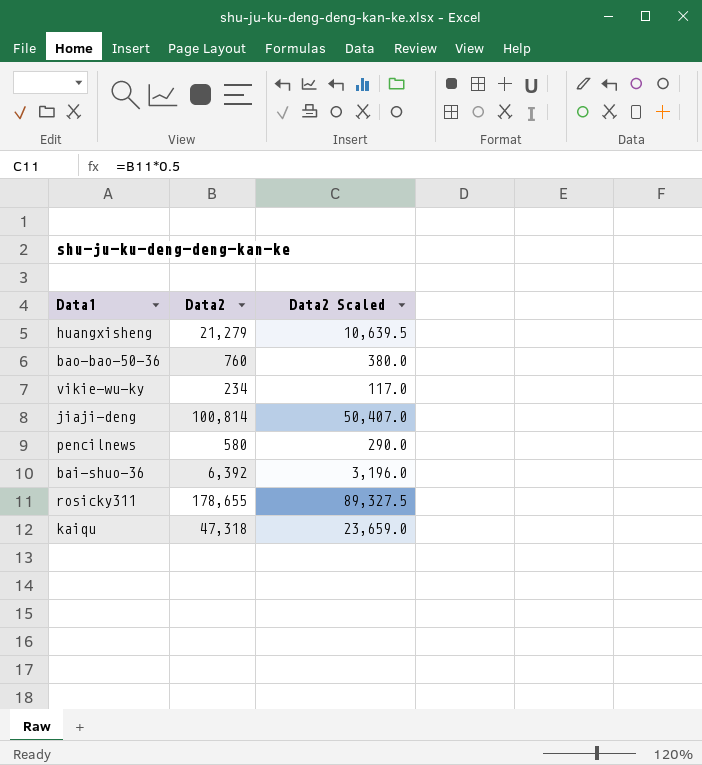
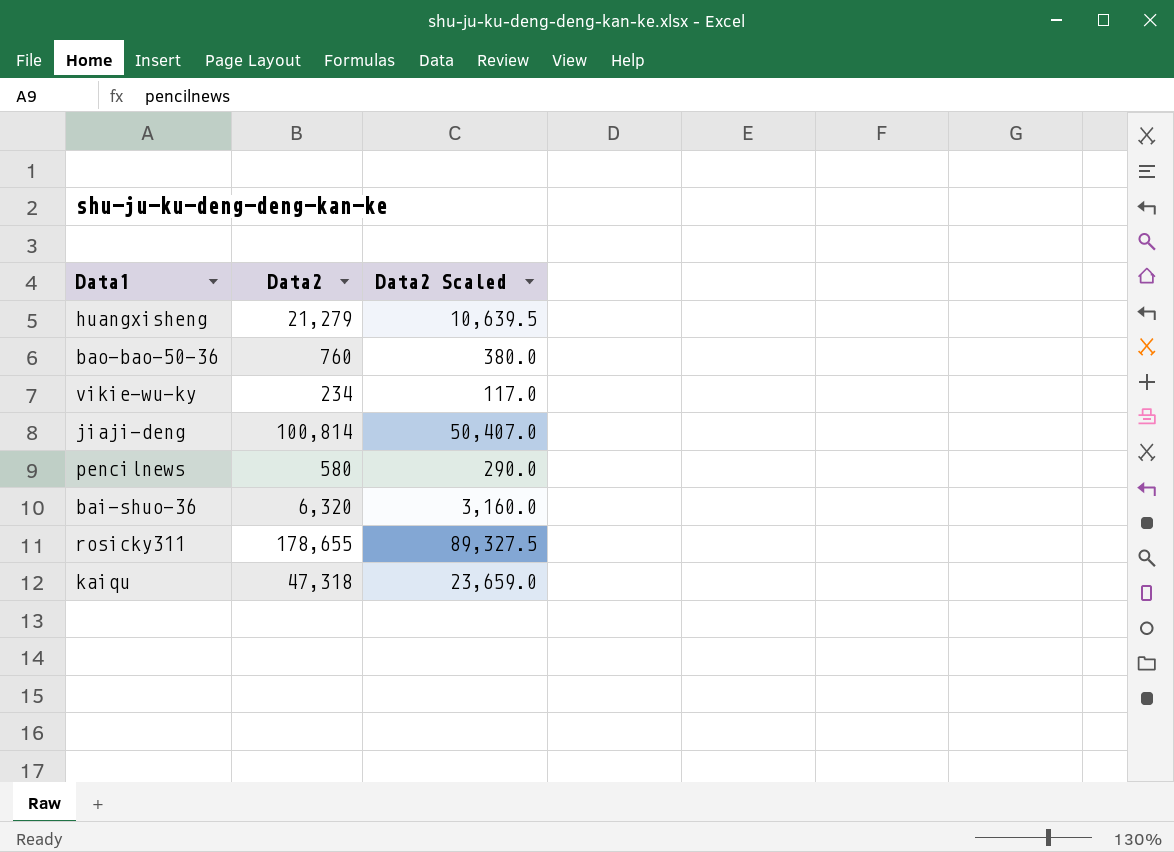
bai-shuo-36 | Data2: 6,392 -> 6,320
bai-shuo-36 | Data2 Scaled: 3,196.0 -> 3,160.0

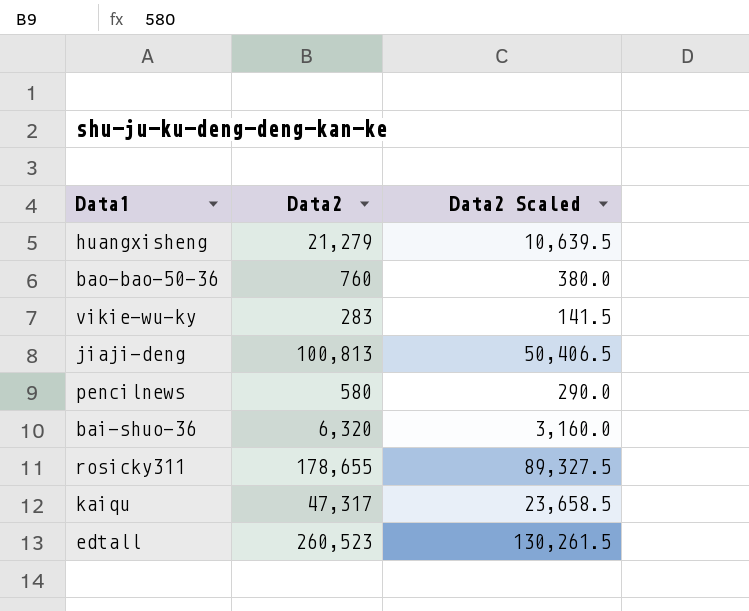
vikie-wu-ky | Data2: 234 -> 283
vikie-wu-ky | Data2 Scaled: 117.0 -> 141.5
jiaji-deng | Data2: 100,814 -> 100,813
jiaji-deng | Data2 Scaled: 50,407.0 -> 50,406.5
kaiqu | Data2: 47,318 -> 47,317
kaiqu | Data2 Scaled: 23,659.0 -> 23,658.5
row edtall: none -> 260,523 | 130,261.5

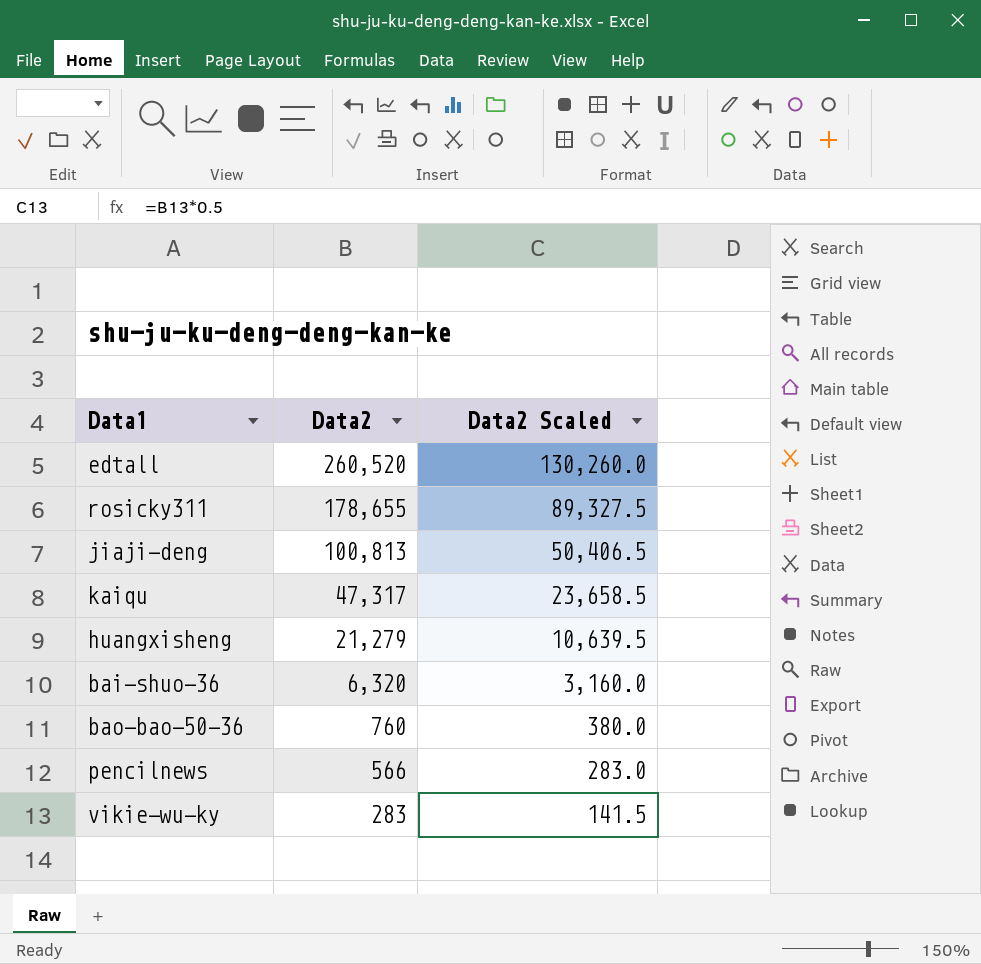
row order: none -> Data2 descending
edtall | Data2: 260,523 -> 260,520
edtall | Data2 Scaled: 130,261.5 -> 130,260.0
pencilnews | Data2: 580 -> 566
pencilnews | Data2 Scaled: 290.0 -> 283.0

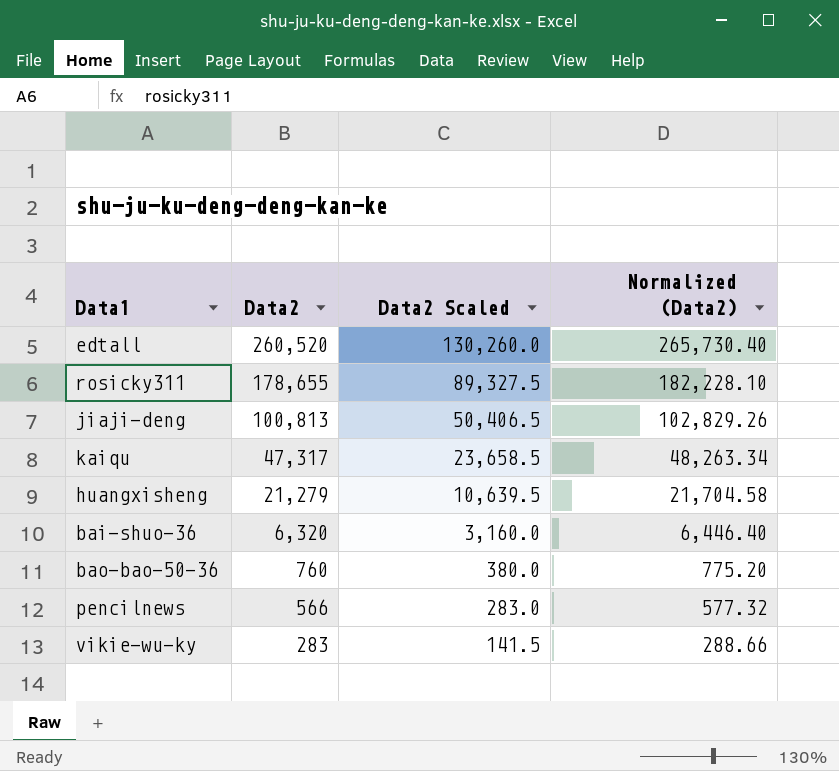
column Normalized (Data2) | formula: none -> [Data2] * 1.02

